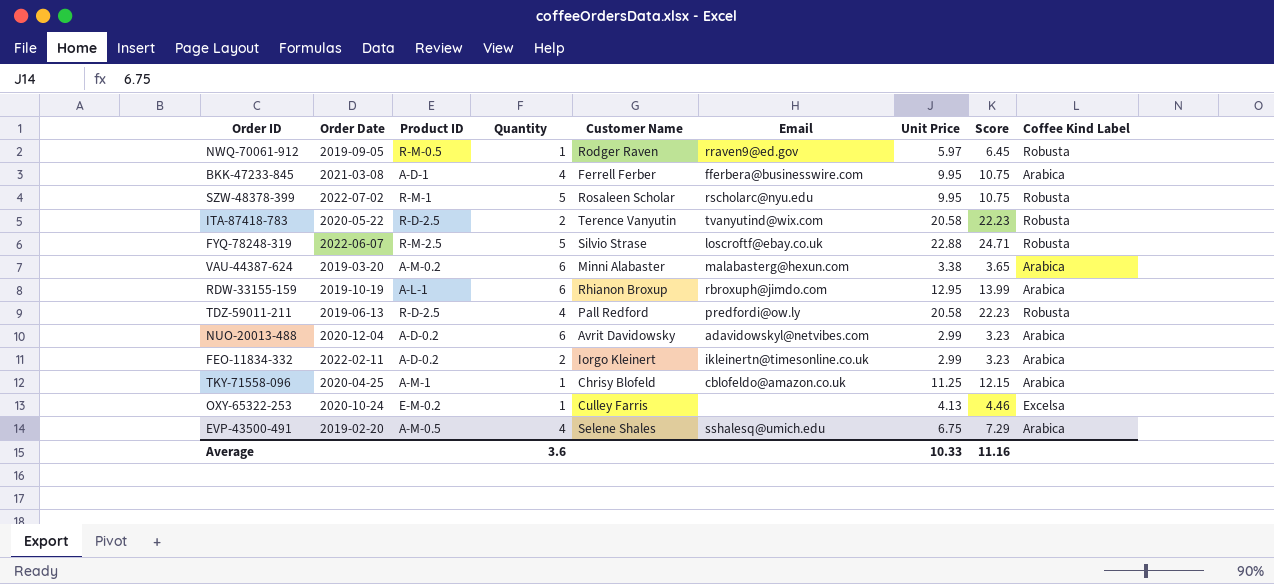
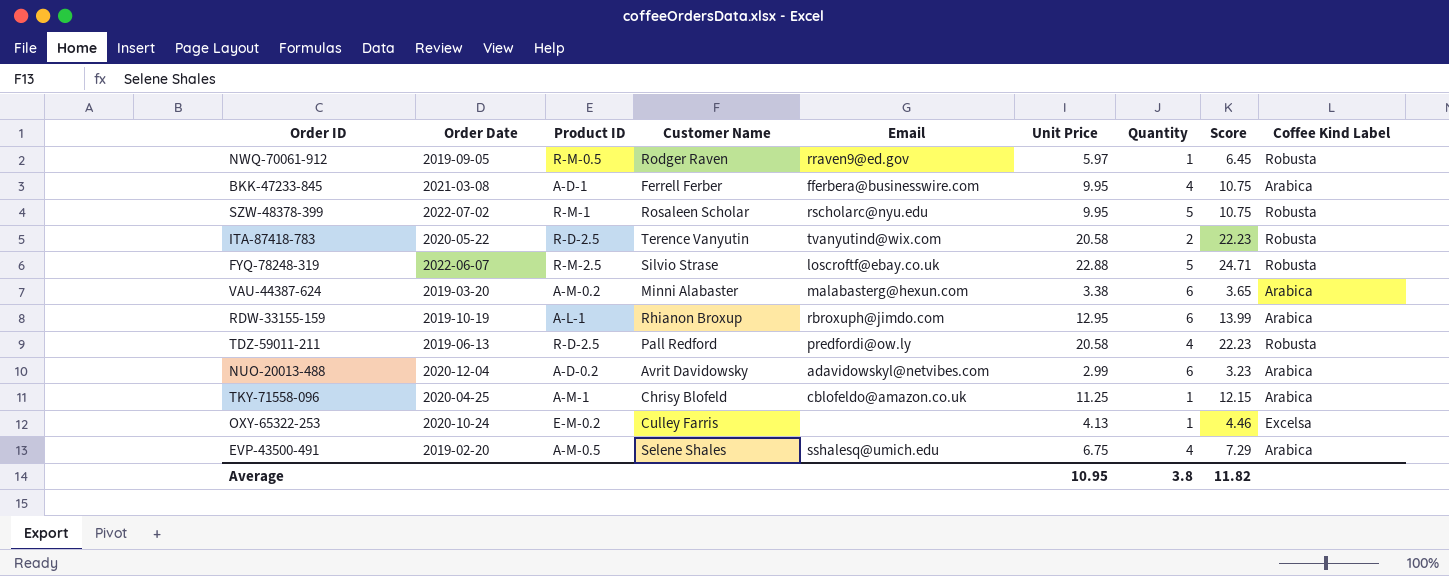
column Quantity | position: 4 -> 7
row FEO-11834-332: 2022-02-11 | A-D-0.2 | 2 | Iorgo Kleinert | ikleinertn@timesonline.co.uk | 2.99 | 3.23 | Arabica -> none
Average | Unit Price: 10.33 -> 10.95
Average | Quantity: 3.6 -> 3.8
Average | Score: 11.16 -> 11.82

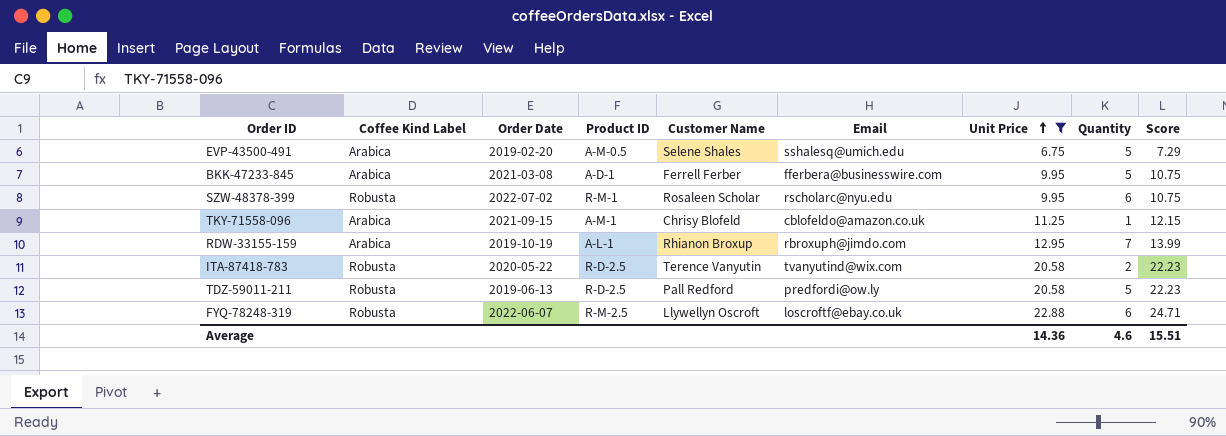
filter: none -> Unit Price >= 6.75
row order: none -> Unit Price ascending
column Coffee Kind Label | position: 9 -> 2
EVP-43500-491 | Quantity: 4 -> 5
BKK-47233-845 | Quantity: 4 -> 5
SZW-48378-399 | Quantity: 5 -> 6
TKY-71558-096 | Order Date: 2020-04-25 -> 2021-09-15
RDW-33155-159 | Quantity: 6 -> 7
TDZ-59011-211 | Quantity: 4 -> 5
FYQ-78248-319 | Customer Name: Silvio Strase -> Llywellyn Oscroft
FYQ-78248-319 | Quantity: 5 -> 6
Average | Unit Price: 10.95 -> 14.36
Average | Quantity: 3.8 -> 4.6
Average | Score: 11.82 -> 15.51

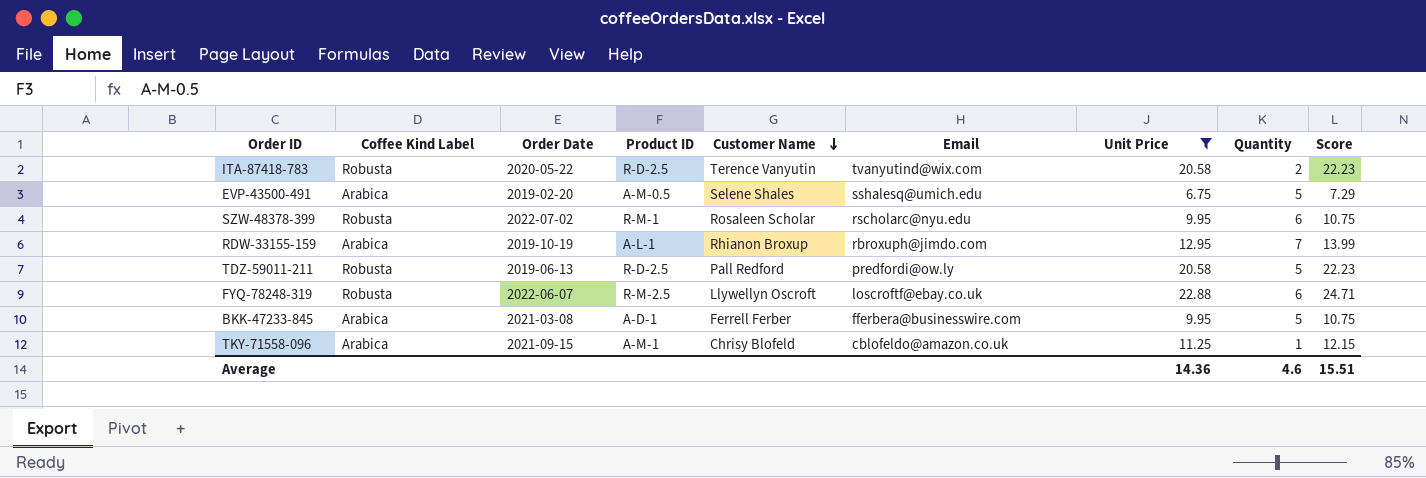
row order: Unit Price ascending -> Customer Name descending

